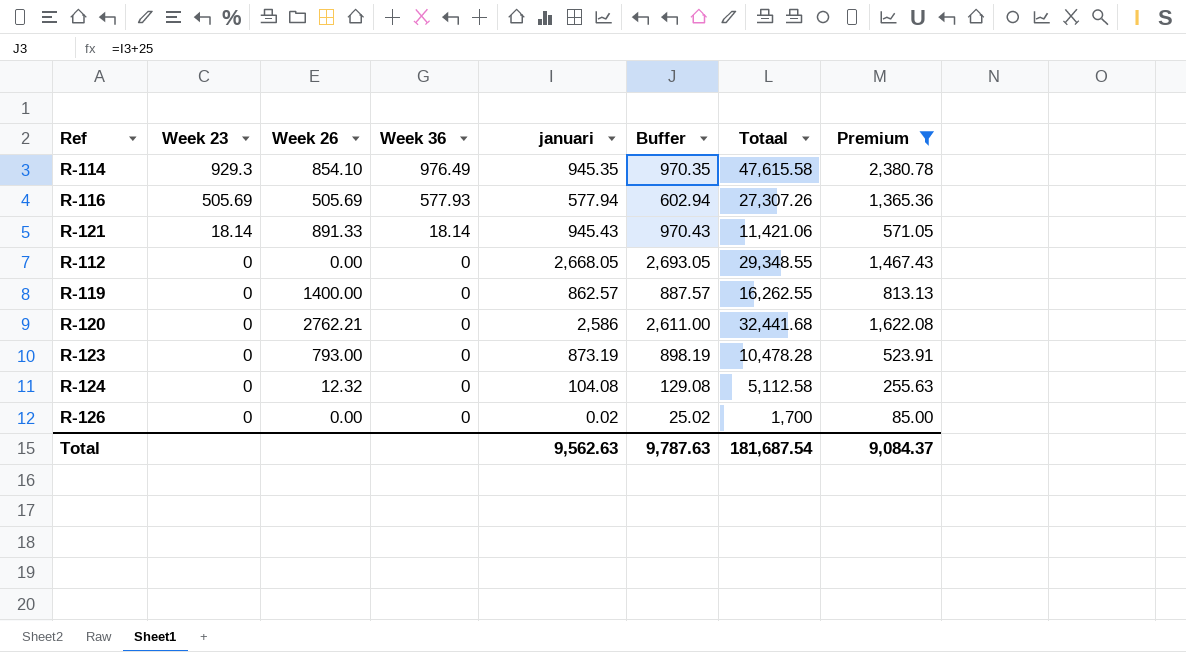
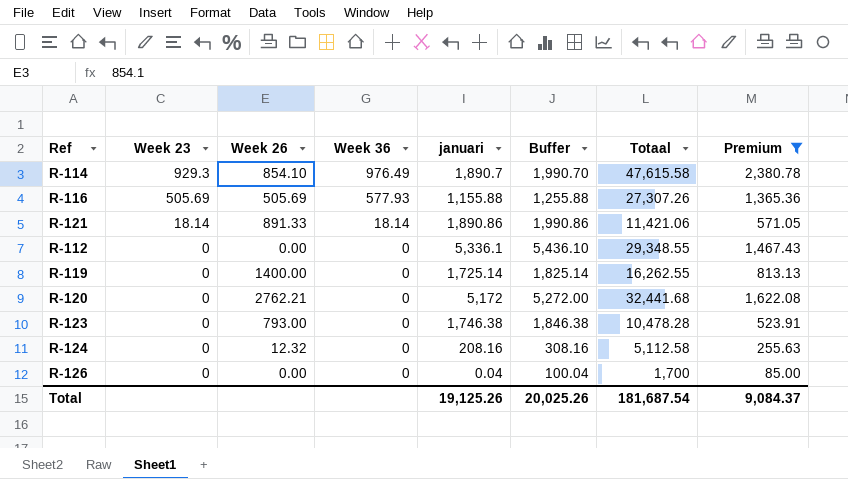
column Buffer | formula: [januari] + 25 -> [januari] + 100
R-114 | januari: 945.35 -> 1,890.7
R-116 | januari: 577.94 -> 1,155.88
R-121 | januari: 945.43 -> 1,890.86
R-112 | januari: 2,668.05 -> 5,336.1
R-119 | januari: 862.57 -> 1,725.14
R-120 | januari: 2,586 -> 5,172
R-123 | januari: 873.19 -> 1,746.38
R-124 | januari: 104.08 -> 208.16
R-126 | januari: 0.02 -> 0.04
Total | januari: 9,562.63 -> 19,125.26
Total | Buffer: 9,787.63 -> 20,025.26

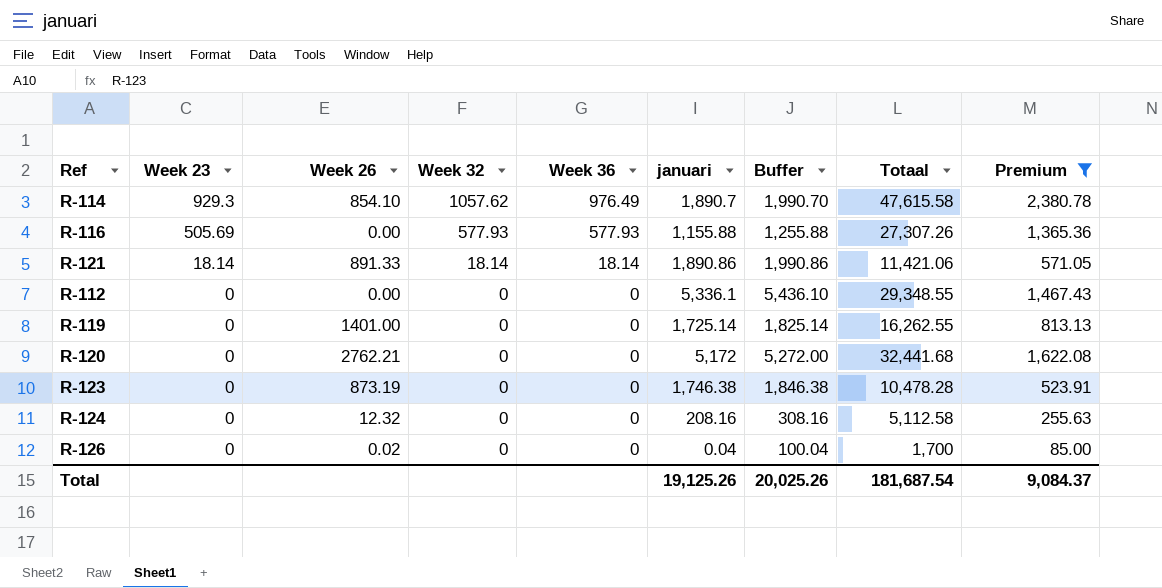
column Week 32 | position: none -> 4
R-116 | Week 26: 505.69 -> 0.00
R-119 | Week 26: 1400.00 -> 1401.00
R-123 | Week 26: 793.00 -> 873.19
R-126 | Week 26: 0.00 -> 0.02

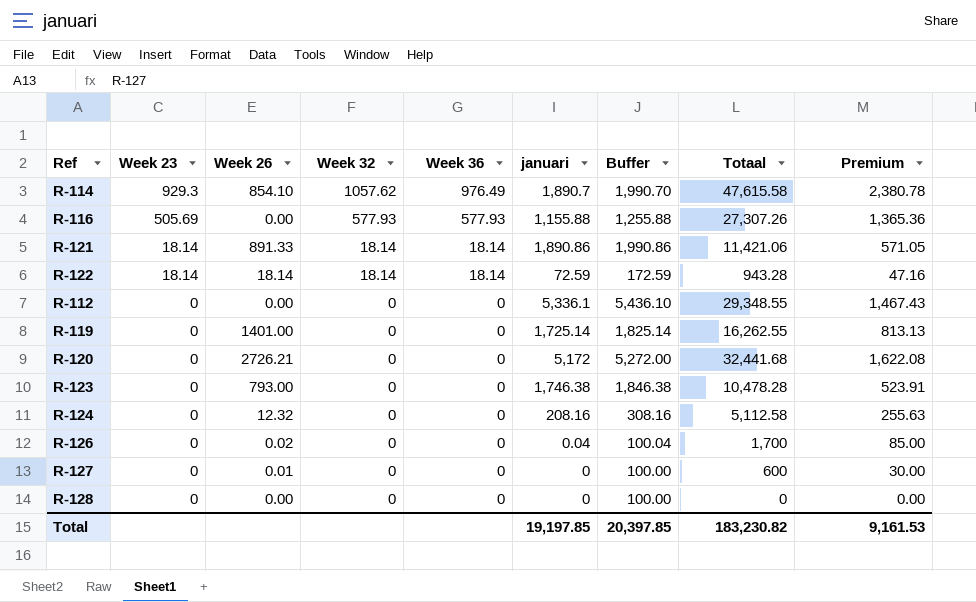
filter: Premium >= 85.00 -> none
R-120 | Week 26: 2762.21 -> 2726.21
R-123 | Week 26: 873.19 -> 793.00
Total | januari: 19,125.26 -> 19,197.85
Total | Buffer: 20,025.26 -> 20,397.85
Total | Totaal: 181,687.54 -> 183,230.82
Total | Premium: 9,084.37 -> 9,161.53

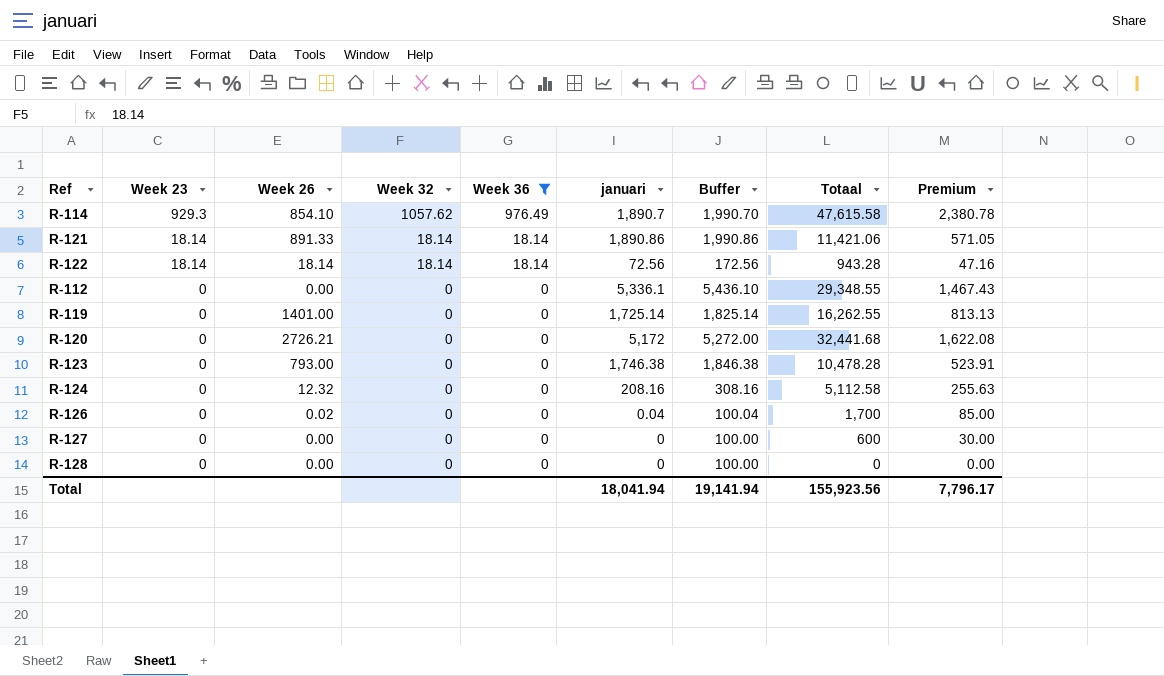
filter: none -> Week 36 != 577.93
R-122 | januari: 72.59 -> 72.56
R-122 | Buffer: 172.59 -> 172.56
R-127 | Week 26: 0.01 -> 0.00
Total | januari: 19,197.85 -> 18,041.94
Total | Buffer: 20,397.85 -> 19,141.94
Total | Totaal: 183,230.82 -> 155,923.56
Total | Premium: 9,161.53 -> 7,796.17

